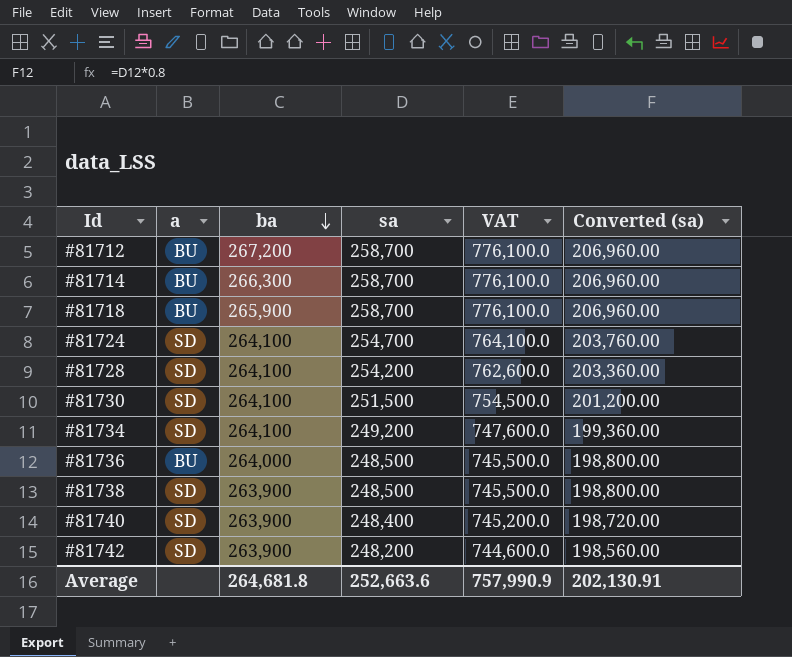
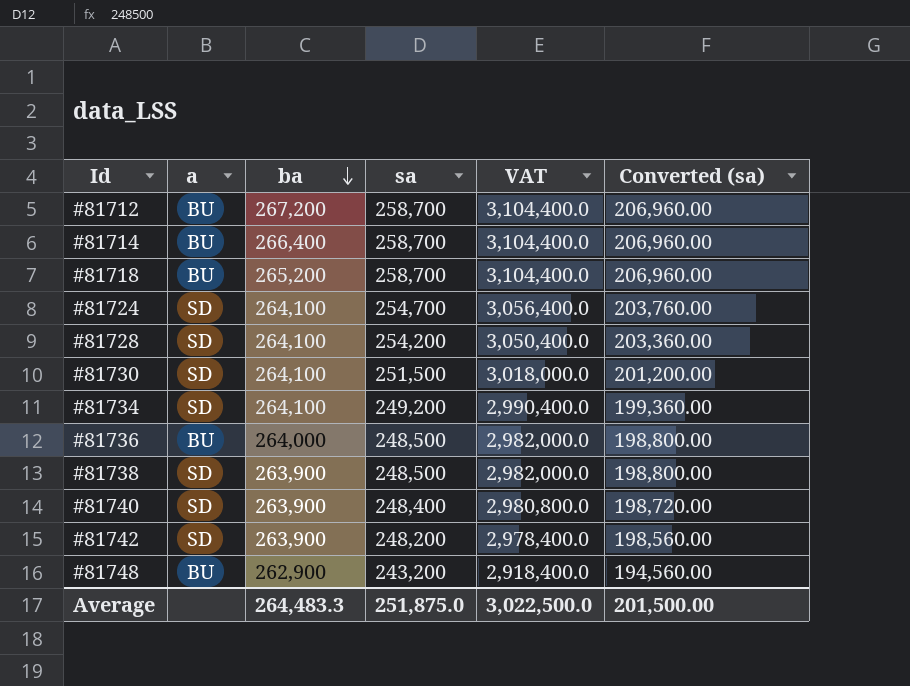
column VAT | formula: [sa] * 3 -> [sa] * 12
#81714 | ba: 266,300 -> 266,400
#81718 | ba: 265,900 -> 265,200
row #81748: none -> BU | 262,900 | 243,200 | 2,918,400.0 | 194,560.00
Average | ba: 264,681.8 -> 264,483.3
Average | sa: 252,663.6 -> 251,875.0
Average | VAT: 757,990.9 -> 3,022,500.0
Average | Converted (sa): 202,130.91 -> 201,500.00

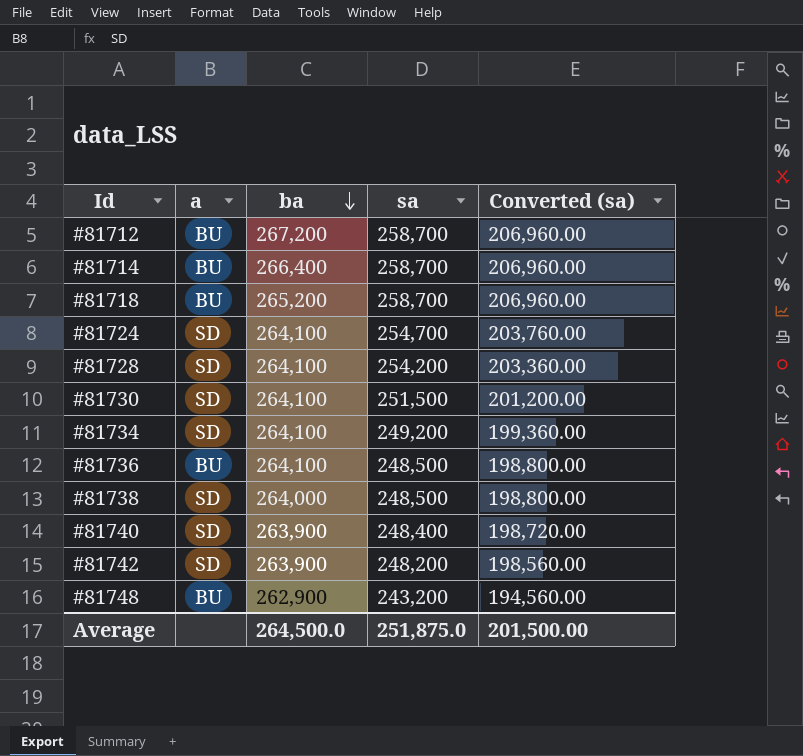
column VAT | formula: [sa] * 12 -> none
#81736 | ba: 264,000 -> 264,100
#81738 | ba: 263,900 -> 264,000
Average | ba: 264,483.3 -> 264,500.0

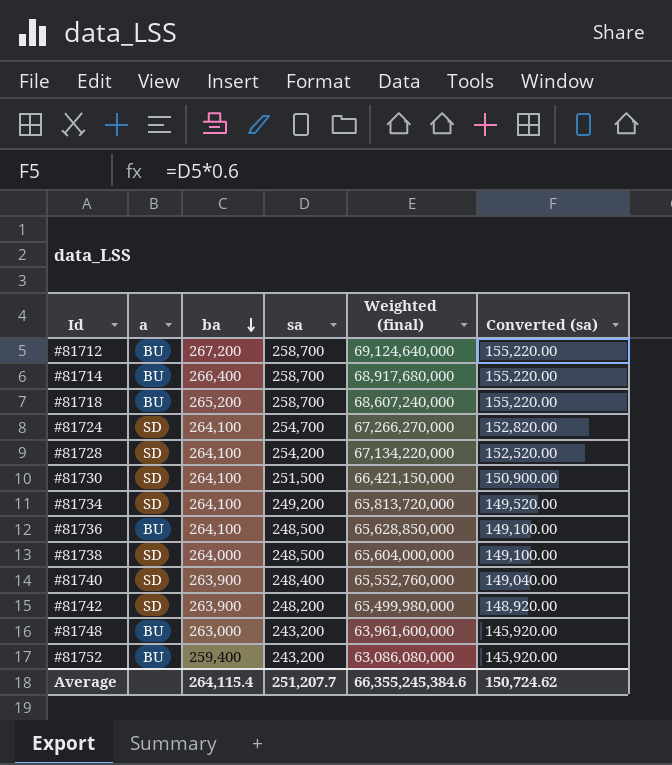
column Weighted (final) | formula: none -> [ba] * [sa]
column Converted (sa) | formula: [sa] * 0.8 -> [sa] * 0.6
#81748 | ba: 262,900 -> 263,000
row #81752: none -> BU | 259,400 | 243,200 | 63,086,080,000 | 145,920.00
Average | ba: 264,500.0 -> 264,115.4
Average | sa: 251,875.0 -> 251,207.7
Average | Converted (sa): 201,500.00 -> 150,724.62

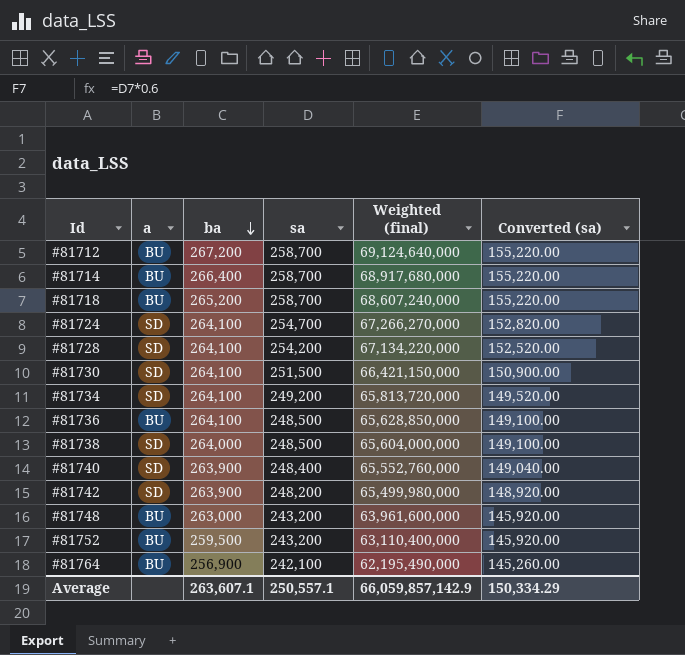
#81752 | ba: 259,400 -> 259,500
#81752 | Weighted (final): 63,086,080,000 -> 63,110,400,000
row #81764: none -> BU | 256,900 | 242,100 | 62,195,490,000 | 145,260.00
Average | ba: 264,115.4 -> 263,607.1
Average | sa: 251,207.7 -> 250,557.1
Average | Weighted (final): 66,355,245,384.6 -> 66,059,857,142.9
Average | Converted (sa): 150,724.62 -> 150,334.29

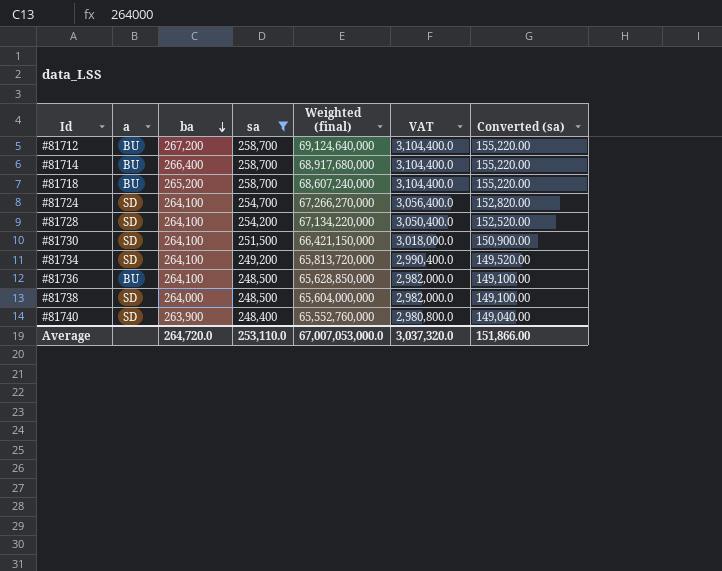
filter: none -> sa >= 248,400
column VAT | formula: none -> [sa] * 12
Average | ba: 263,607.1 -> 264,720.0
Average | sa: 250,557.1 -> 253,110.0
Average | Weighted (final): 66,059,857,142.9 -> 67,007,053,000.0
Average | Converted (sa): 150,334.29 -> 151,866.00

